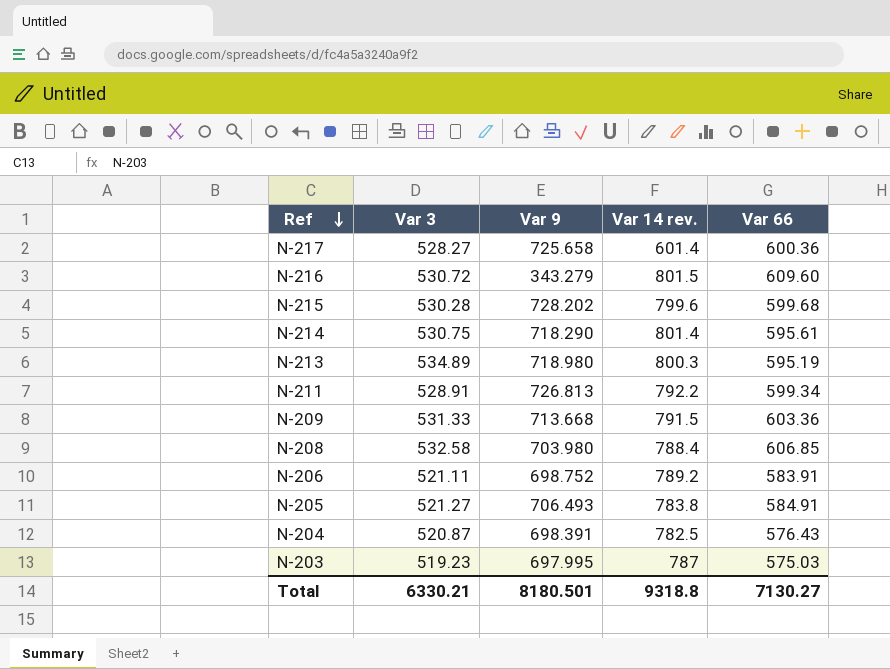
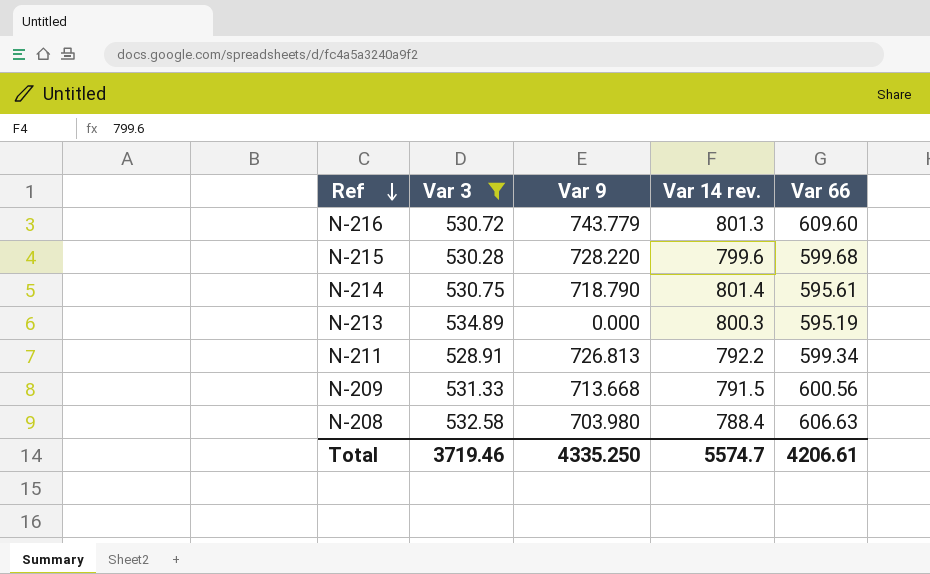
filter: none -> Var 3 >= 528.91
N-216 | Var 9: 343.279 -> 743.779
N-216 | Var 14 rev.: 801.5 -> 801.3
N-215 | Var 9: 728.202 -> 728.220
N-214 | Var 9: 718.290 -> 718.790
N-213 | Var 9: 718.980 -> 0.000
N-209 | Var 66: 603.36 -> 600.56
N-208 | Var 66: 606.85 -> 606.63
Total | Var 3: 6330.21 -> 3719.46
Total | Var 9: 8180.501 -> 4335.250
Total | Var 14 rev.: 9318.8 -> 5574.7
Total | Var 66: 7130.27 -> 4206.61

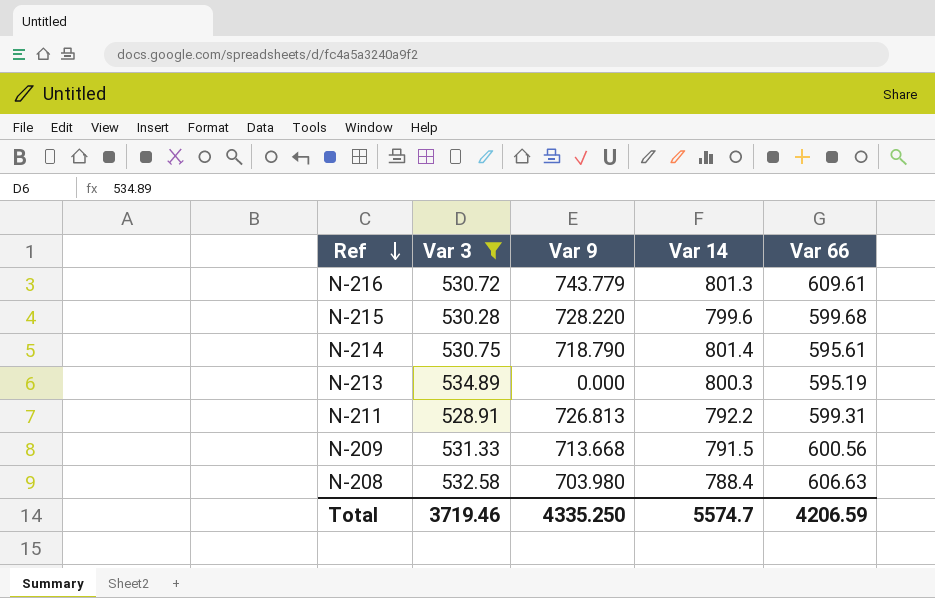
column name: Var 14 rev. -> Var 14
N-216 | Var 66: 609.60 -> 609.61
N-211 | Var 66: 599.34 -> 599.31
Total | Var 66: 4206.61 -> 4206.59

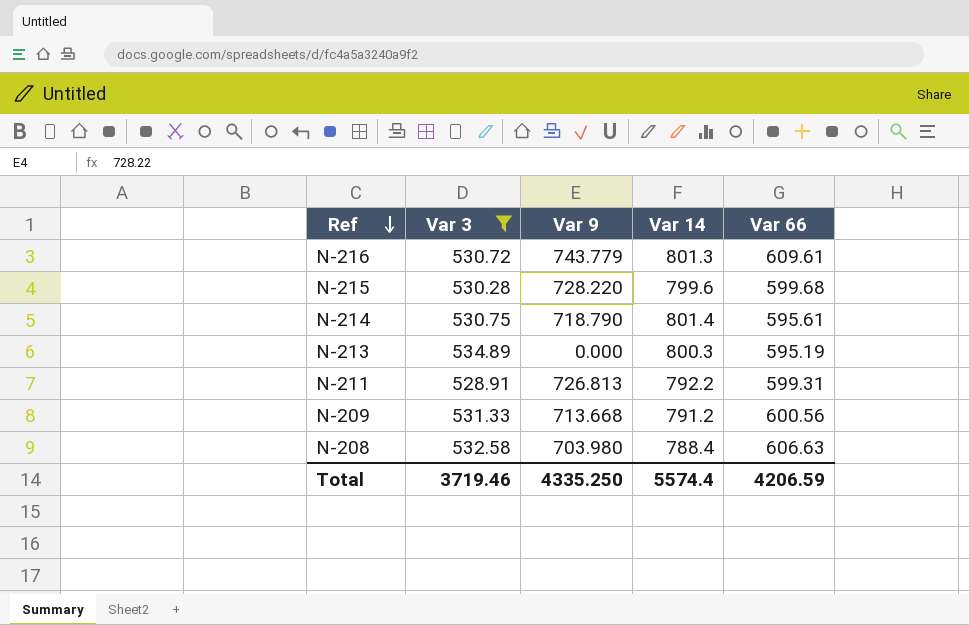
N-209 | Var 14: 791.5 -> 791.2
Total | Var 14: 5574.7 -> 5574.4

